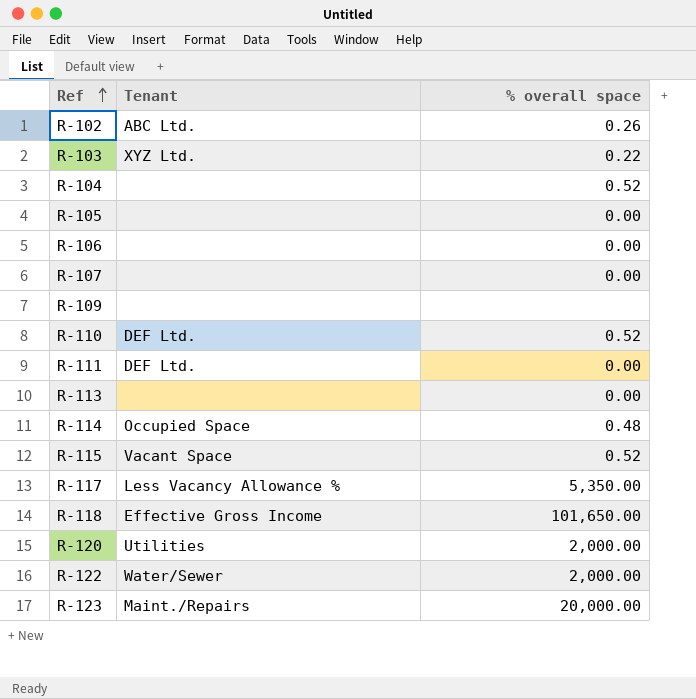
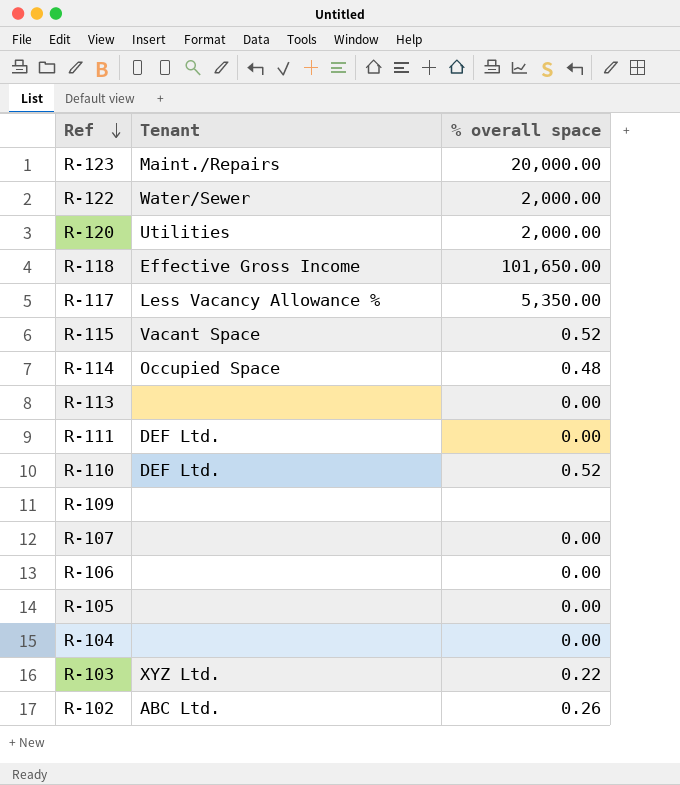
row order: Ref ascending -> Ref descending
R-104 | % overall space: 0.52 -> 0.00

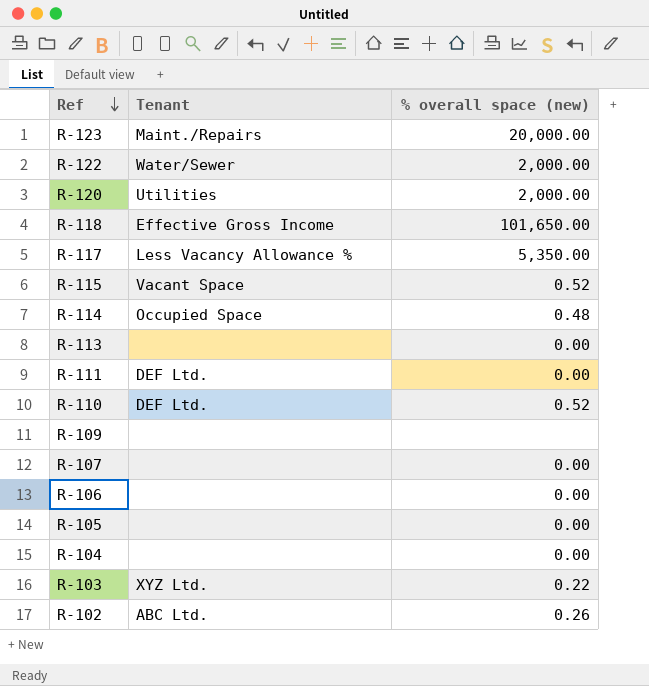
column name: % overall space -> % overall space (new)

